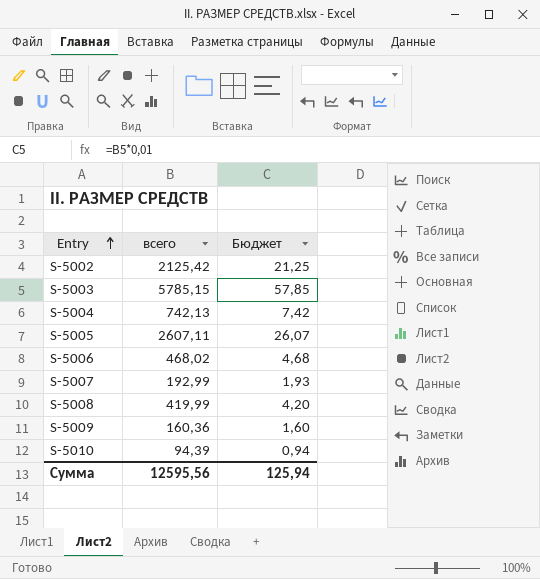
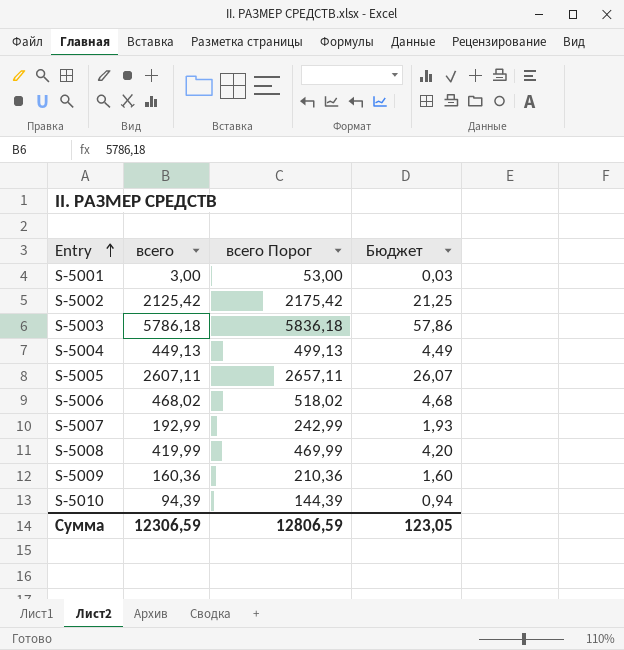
column всего Порог | formula: none -> [всего] + 50
row S-5001: none -> 3,00 | 53,00 | 0,03
S-5003 | всего: 5785,15 -> 5786,18
S-5003 | Бюджет: 57,85 -> 57,86
S-5004 | всего: 742,13 -> 449,13
S-5004 | Бюджет: 7,42 -> 4,49
Сумма | всего: 12595,56 -> 12306,59
Сумма | Бюджет: 125,94 -> 123,05

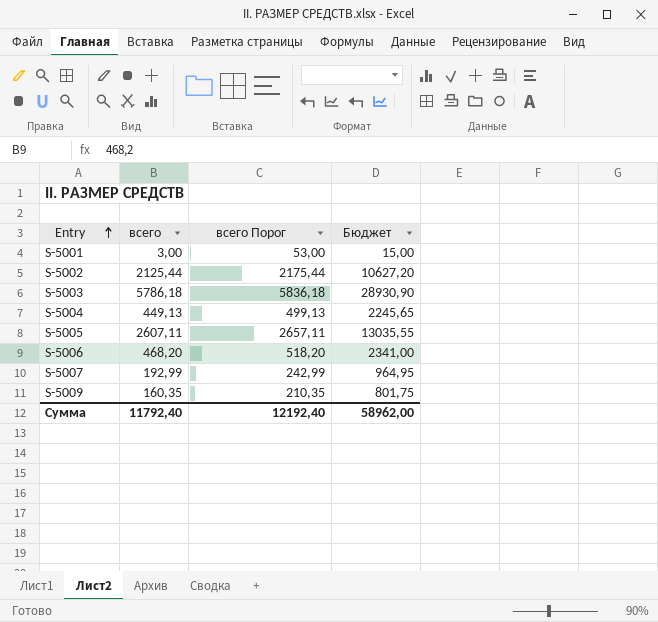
column Бюджет | formula: [всего] * 0,01 -> [всего] * 5
row S-5008: 419,99 | 469,99 | 4,20 -> none
row S-5010: 94,39 | 144,39 | 0,94 -> none
S-5002 | всего: 2125,42 -> 2125,44
S-5002 | всего Порог: 2175,42 -> 2175,44
S-5006 | всего: 468,02 -> 468,20
S-5006 | всего Порог: 518,02 -> 518,20
S-5009 | всего: 160,36 -> 160,35
S-5009 | всего Порог: 210,36 -> 210,35
Сумма | всего: 12306,59 -> 11792,40
Сумма | всего Порог: 12806,59 -> 12192,40
Сумма | Бюджет: 123,05 -> 58962,00

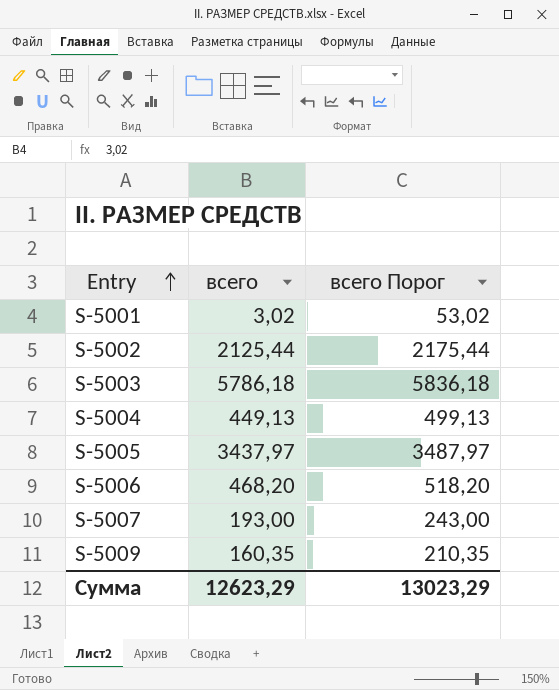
column Бюджет | formula: [всего] * 5 -> none
S-5001 | всего: 3,00 -> 3,02
S-5001 | всего Порог: 53,00 -> 53,02
S-5005 | всего: 2607,11 -> 3437,97
S-5005 | всего Порог: 2657,11 -> 3487,97
S-5007 | всего: 192,99 -> 193,00
S-5007 | всего Порог: 242,99 -> 243,00
Сумма | всего: 11792,40 -> 12623,29
Сумма | всего Порог: 12192,40 -> 13023,29

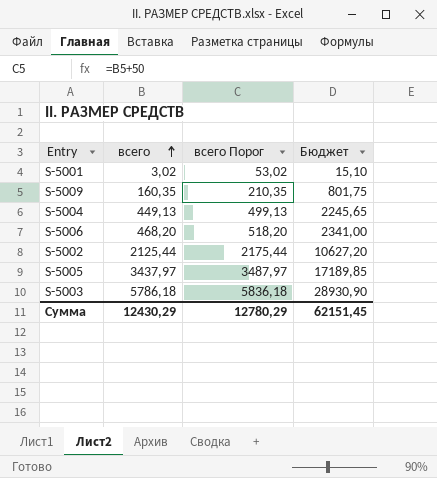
row order: Entry ascending -> всего ascending
column Бюджет | formula: none -> [всего] * 5
row S-5007: 193,00 | 243,00 -> none
Сумма | всего: 12623,29 -> 12430,29
Сумма | всего Порог: 13023,29 -> 12780,29

